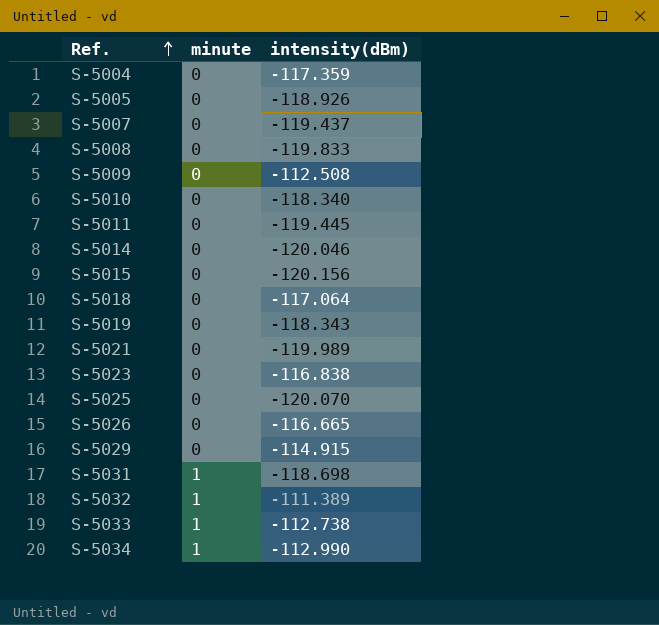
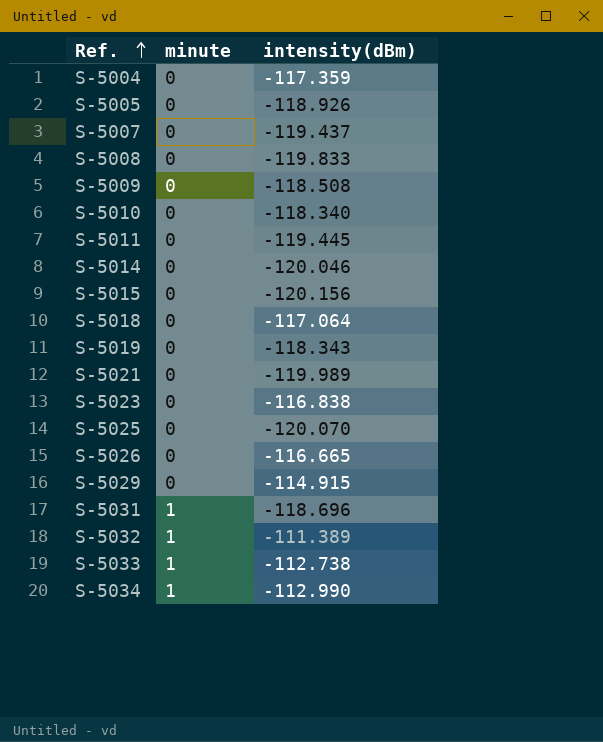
S-5009 | intensity(dBm): -112.508 -> -118.508
S-5031 | intensity(dBm): -118.698 -> -118.696

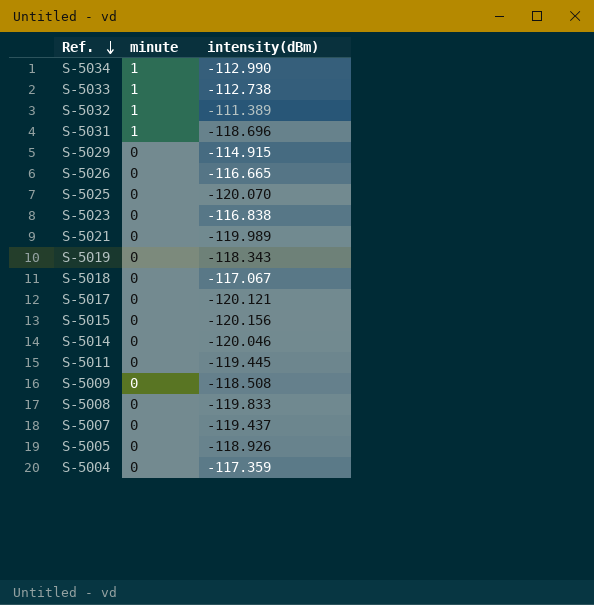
row order: Ref. ascending -> Ref. descending
row S-5010: 0 | -118.340 -> none
S-5018 | intensity(dBm): -117.064 -> -117.067
row S-5017: none -> 0 | -120.121

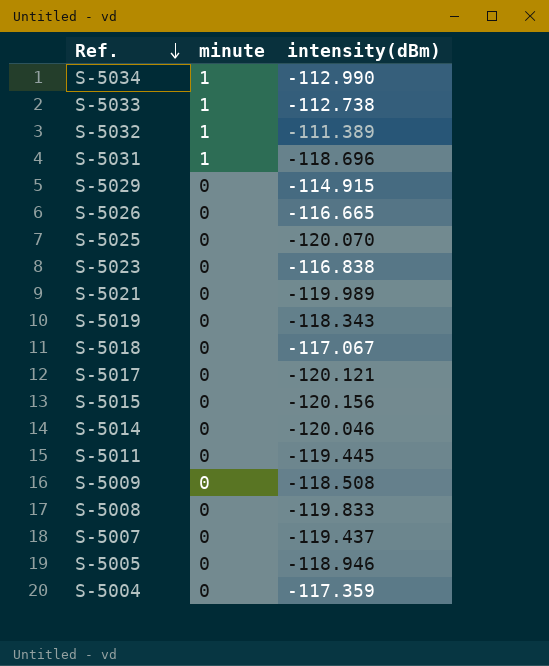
S-5005 | intensity(dBm): -118.926 -> -118.946

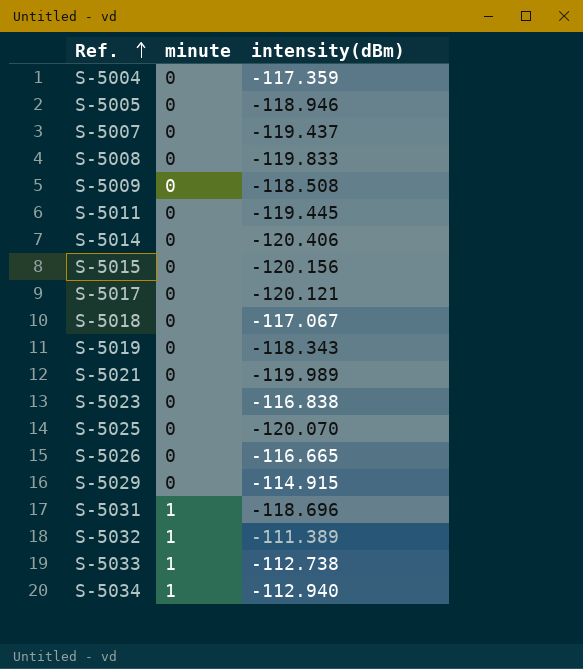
row order: Ref. descending -> Ref. ascending
S-5014 | intensity(dBm): -120.046 -> -120.406
S-5034 | intensity(dBm): -112.990 -> -112.940

